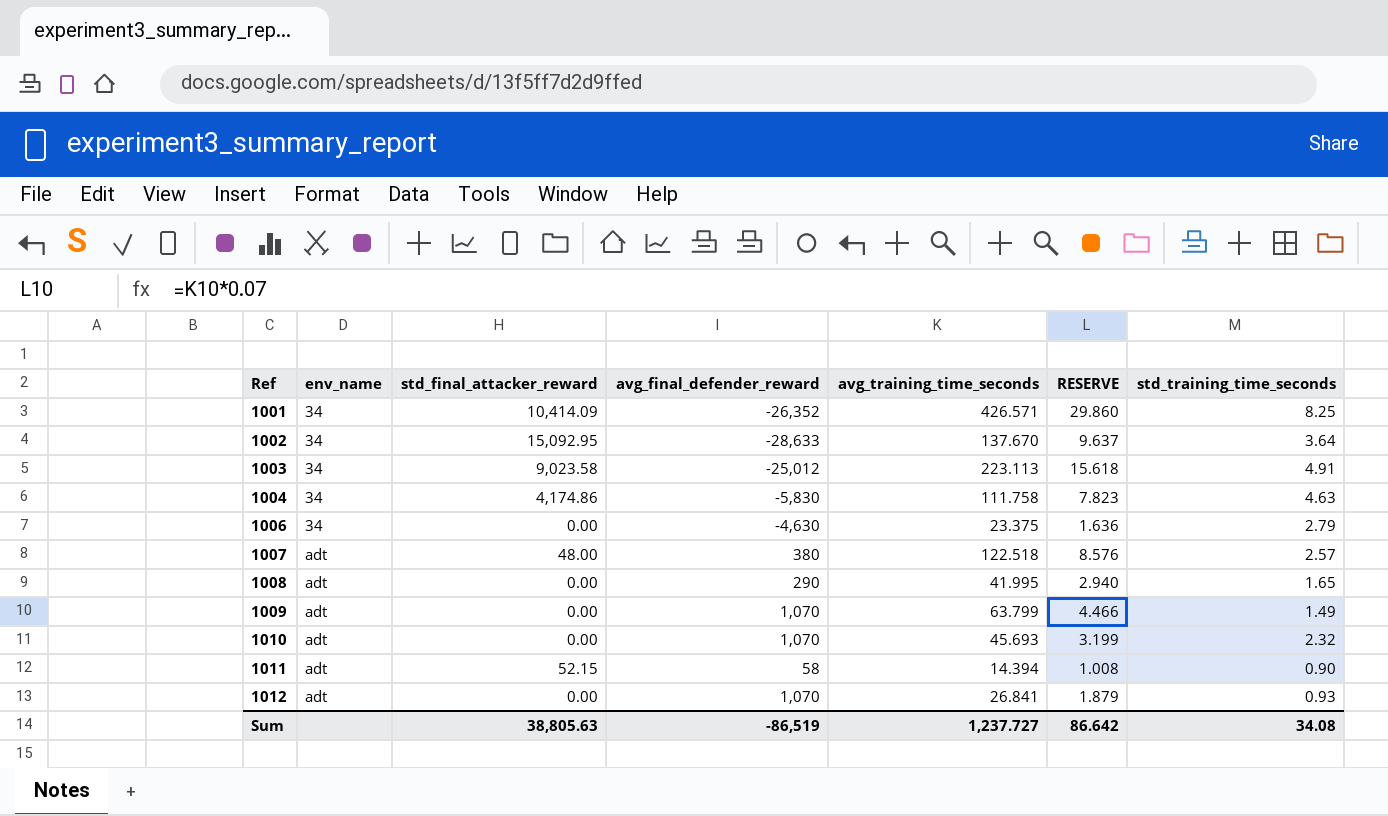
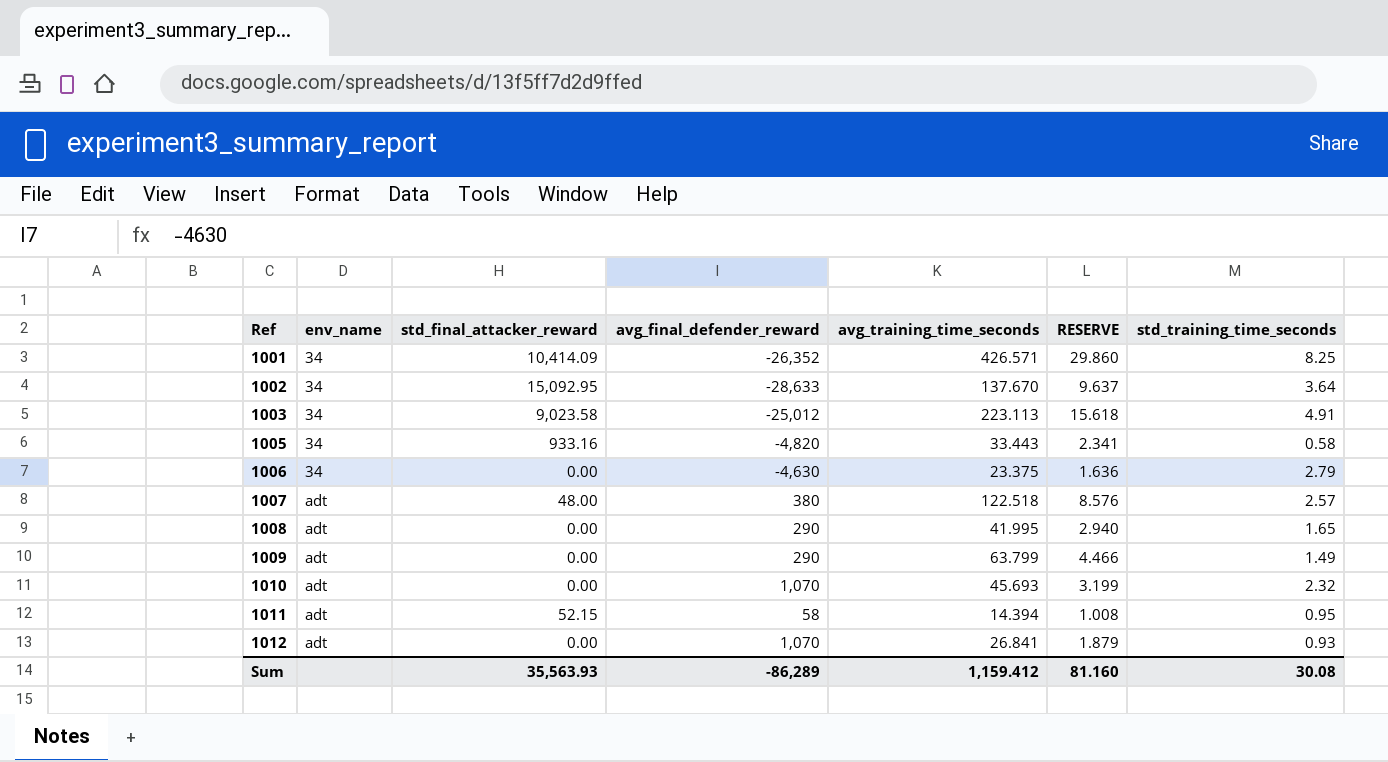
row 1004: 34 | 4,174.86 | -5,830 | 111.758 | 7.823 | 4.63 -> none
row 1005: none -> 34 | 933.16 | -4,820 | 33.443 | 2.341 | 0.58
1009 | avg_final_defender_reward: 1,070 -> 290
1011 | std_training_time_seconds: 0.90 -> 0.95
Sum | std_final_attacker_reward: 38,805.63 -> 35,563.93
Sum | avg_final_defender_reward: -86,519 -> -86,289
Sum | avg_training_time_seconds: 1,237.727 -> 1,159.412
Sum | RESERVE: 86.642 -> 81.160
Sum | std_training_time_seconds: 34.08 -> 30.08

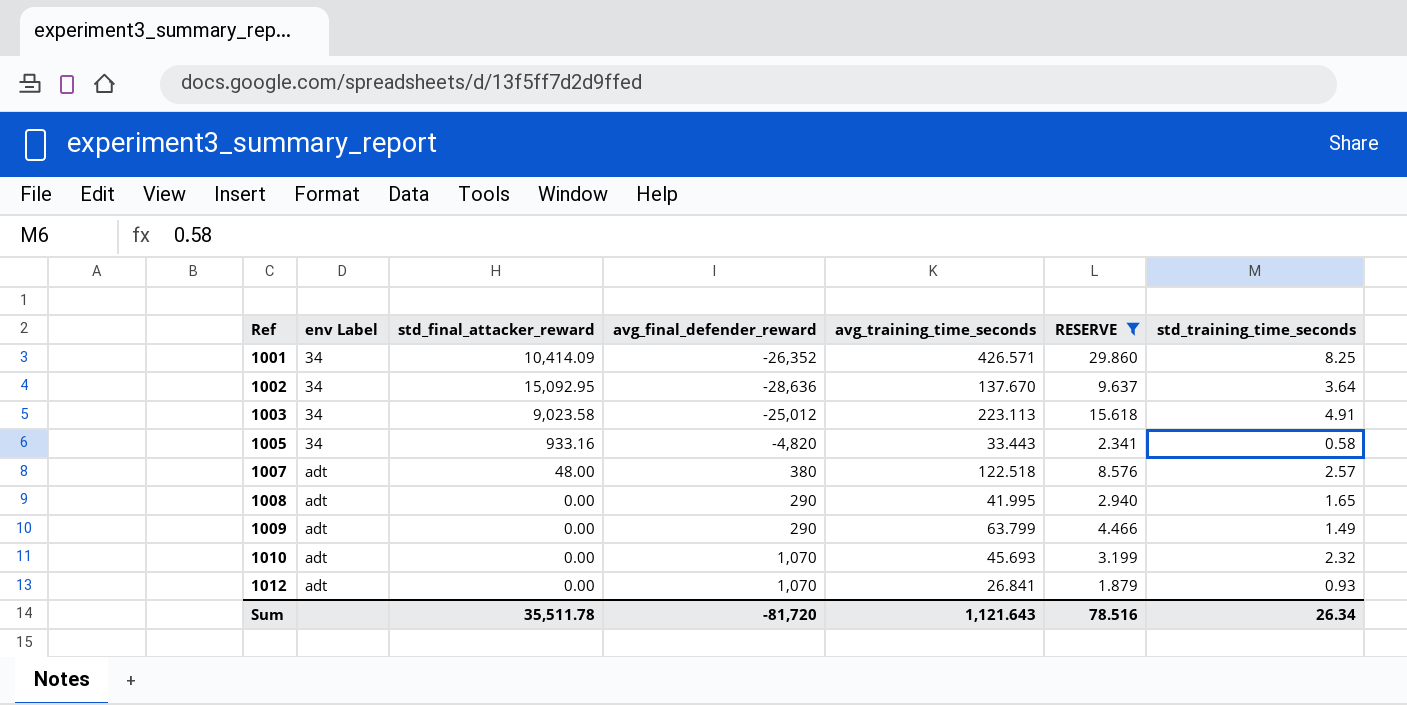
filter: none -> RESERVE >= 1.879
column name: env_name -> env Label
1002 | avg_final_defender_reward: -28,633 -> -28,636
Sum | std_final_attacker_reward: 35,563.93 -> 35,511.78
Sum | avg_final_defender_reward: -86,289 -> -81,720
Sum | avg_training_time_seconds: 1,159.412 -> 1,121.643
Sum | RESERVE: 81.160 -> 78.516
Sum | std_training_time_seconds: 30.08 -> 26.34

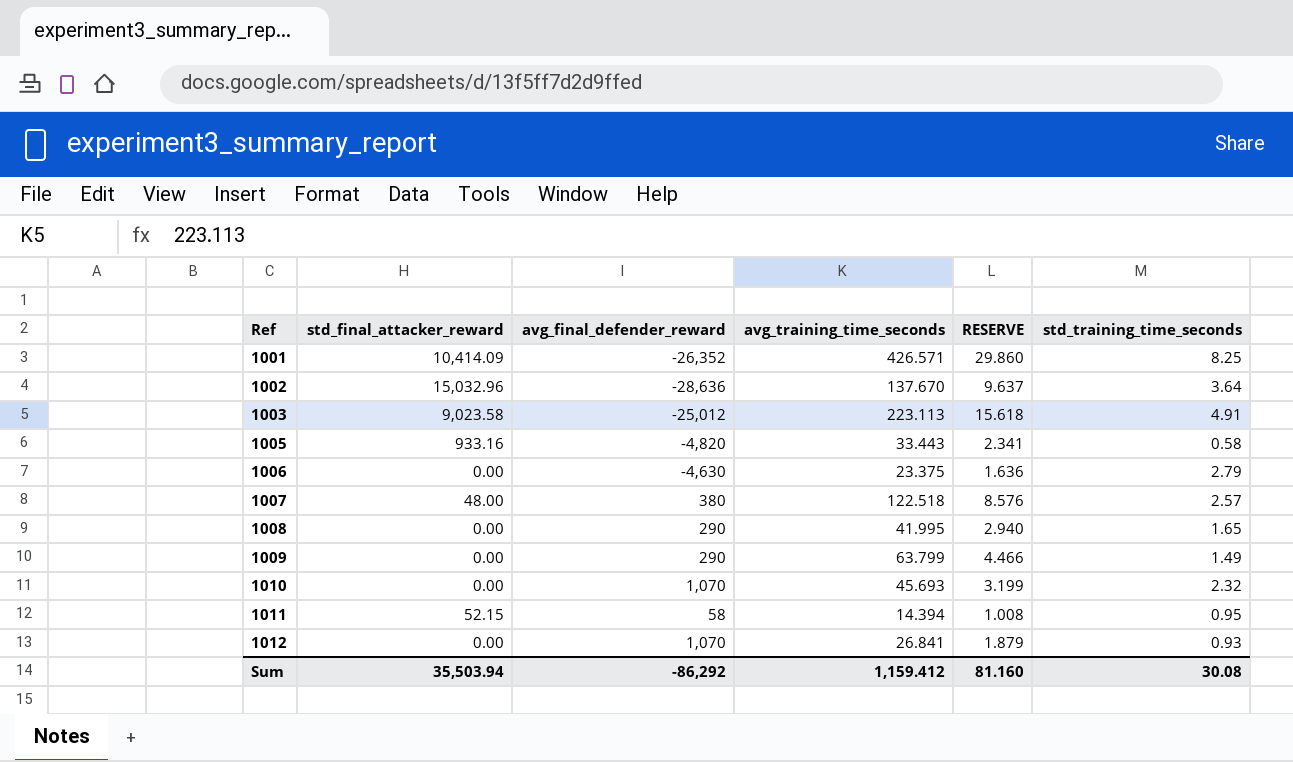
filter: RESERVE >= 1.879 -> none
column env Label | position: 2 -> none
1002 | std_final_attacker_reward: 15,092.95 -> 15,032.96
Sum | std_final_attacker_reward: 35,511.78 -> 35,503.94
Sum | avg_final_defender_reward: -81,720 -> -86,292
Sum | avg_training_time_seconds: 1,121.643 -> 1,159.412
Sum | RESERVE: 78.516 -> 81.160
Sum | std_training_time_seconds: 26.34 -> 30.08

